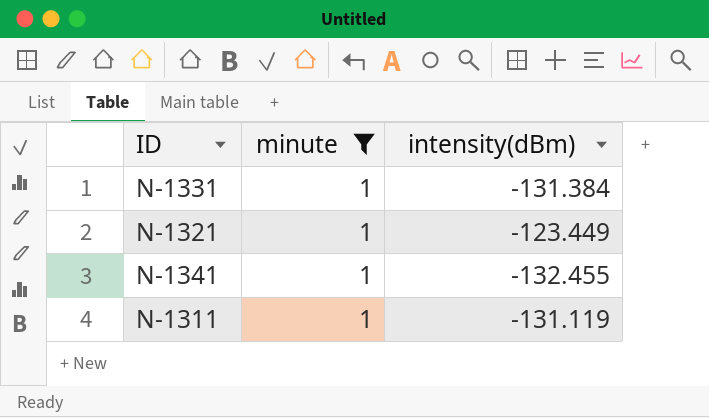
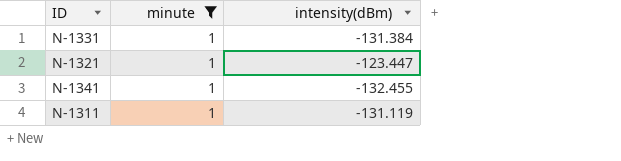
N-1321 | intensity(dBm): -123.449 -> -123.447

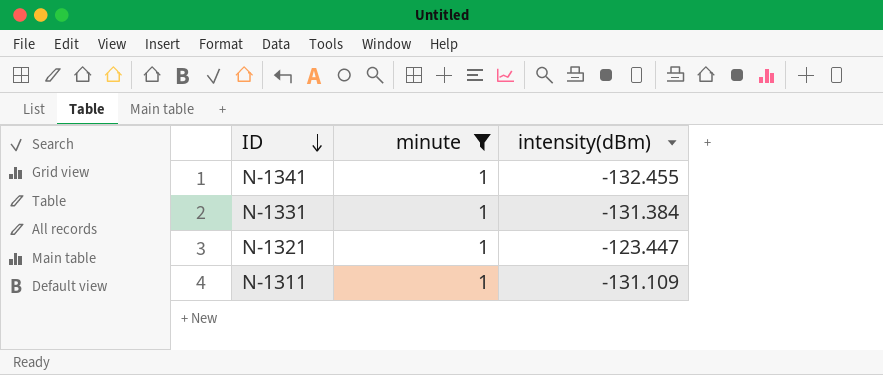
row order: none -> ID descending
N-1311 | intensity(dBm): -131.119 -> -131.109

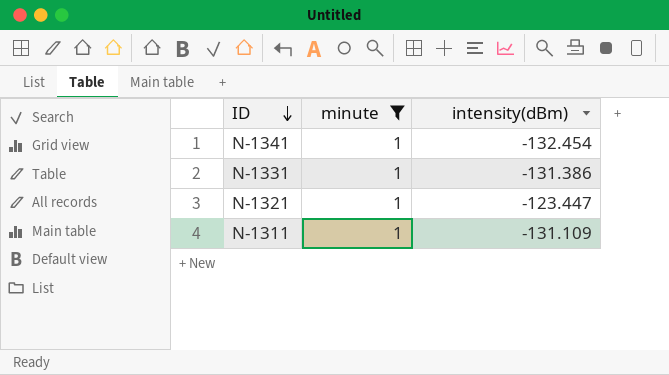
N-1341 | intensity(dBm): -132.455 -> -132.454
N-1331 | intensity(dBm): -131.384 -> -131.386

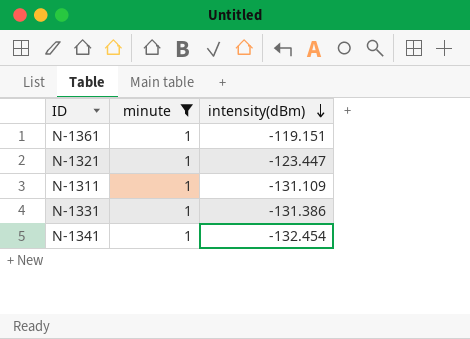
row order: ID descending -> intensity(dBm) descending
row N-1361: none -> 1 | -119.151

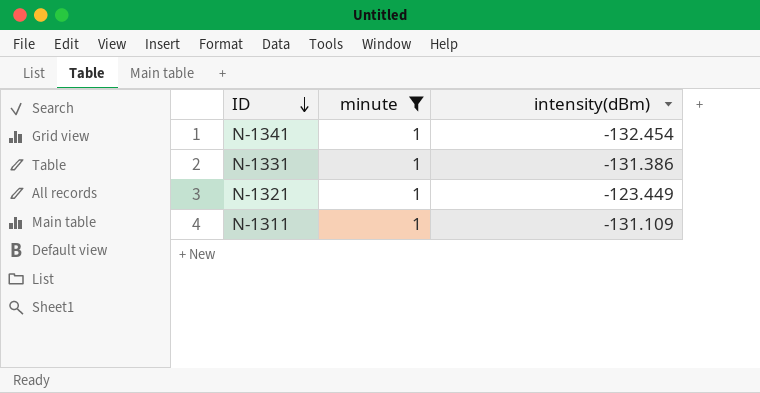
row order: intensity(dBm) descending -> ID descending
row N-1361: 1 | -119.151 -> none
N-1321 | intensity(dBm): -123.447 -> -123.449

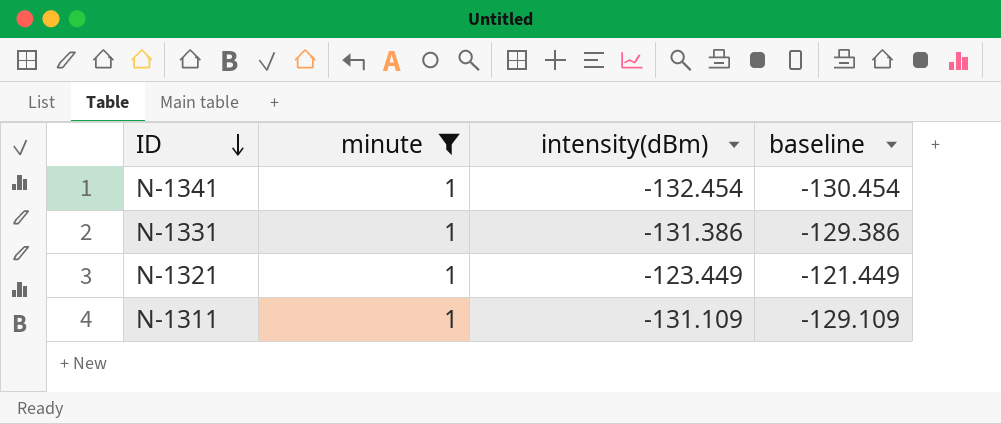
column baseline | formula: none -> [intensity(dBm)] + 2

